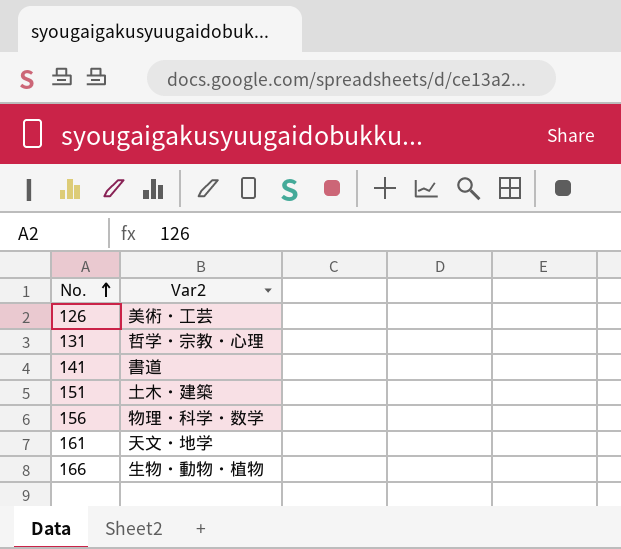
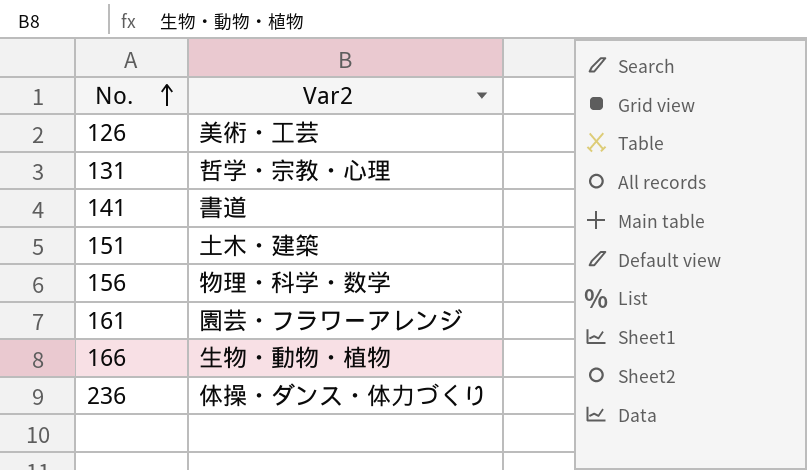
161 | Var2: 天文・地学 -> 園芸・フラワーアレンジ
row 236: none -> 体操・ダンス・体力づくり

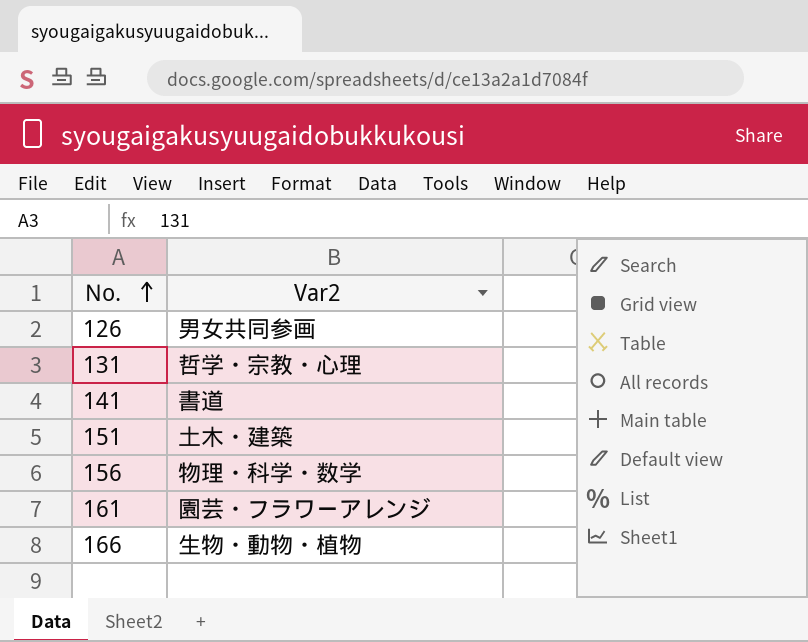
row 236: 体操・ダンス・体力づくり -> none
126 | Var2: 美術・工芸 -> 男女共同参画

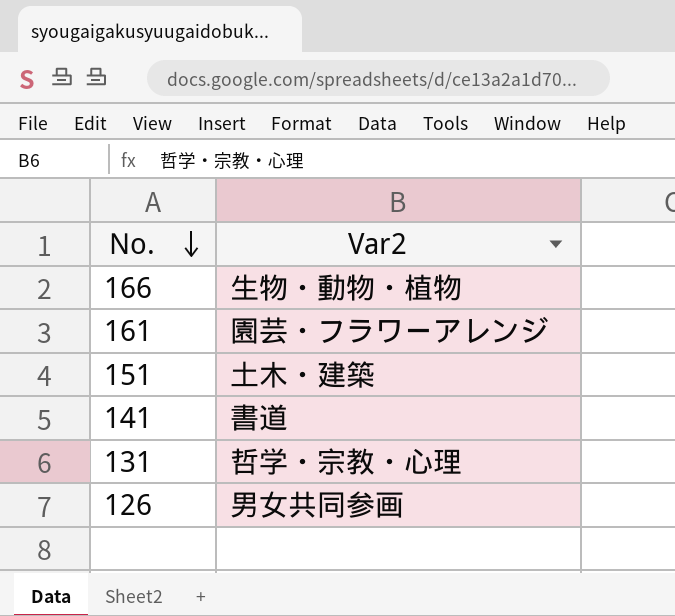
row order: No. ascending -> No. descending
row 156: 物理・科学・数学 -> none

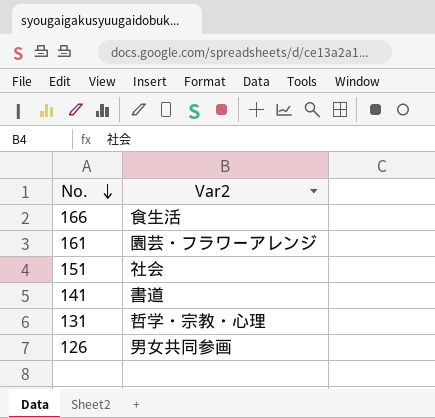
166 | Var2: 生物・動物・植物 -> 食生活
151 | Var2: 土木・建築 -> 社会

